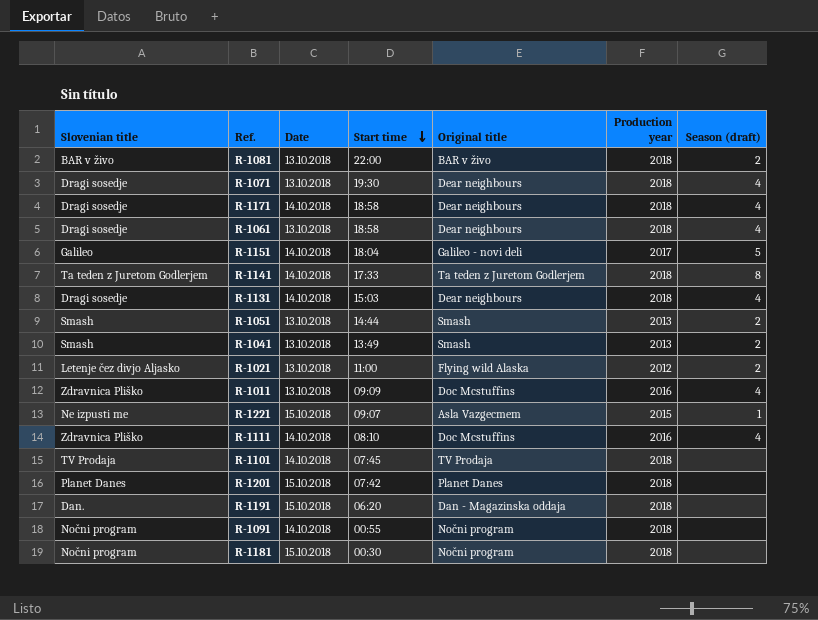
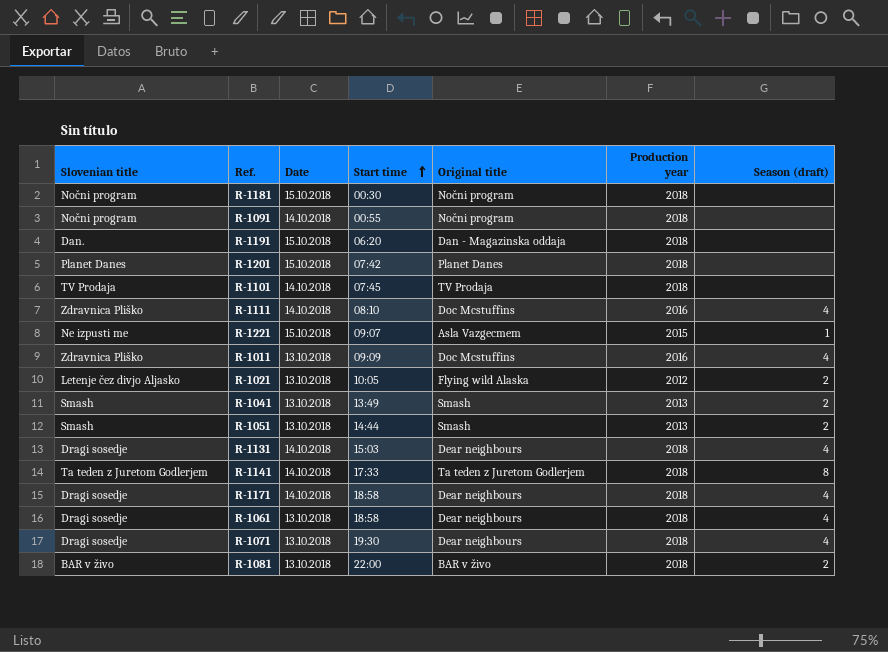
row order: Start time descending -> Start time ascending
row R-1151: Galileo | 14.10.2018 | 18:04 | Galileo - novi deli | 2017 | 5 -> none
R-1021 | Start time: 11:00 -> 10:05

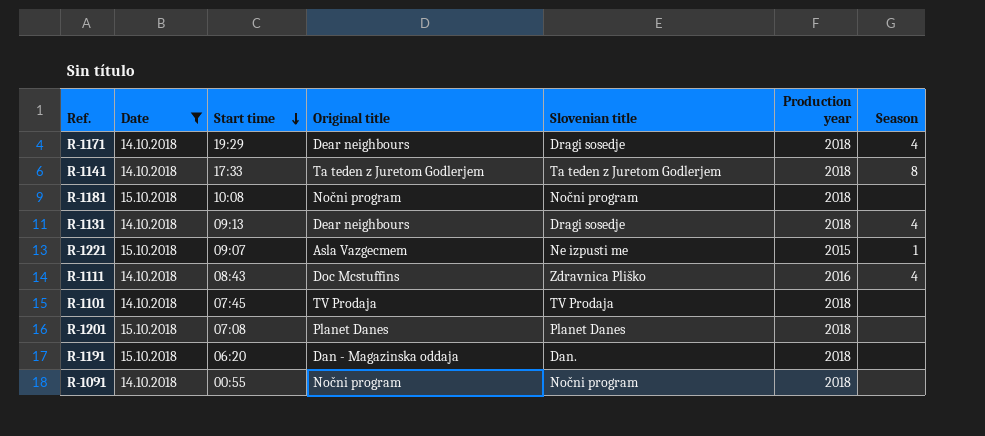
filter: none -> Date != 13.10.2018
row order: Start time ascending -> Start time descending
column Slovenian title | position: 1 -> 5
column name: Season (draft) -> Season
R-1171 | Start time: 18:58 -> 19:29
R-1181 | Start time: 00:30 -> 10:08
R-1131 | Start time: 15:03 -> 09:13
R-1111 | Start time: 08:10 -> 08:43
R-1201 | Start time: 07:42 -> 07:08

